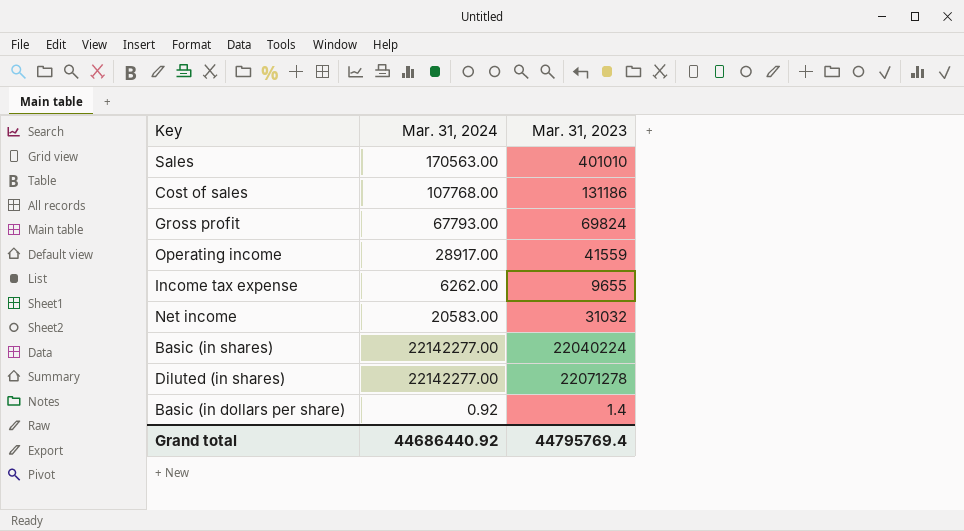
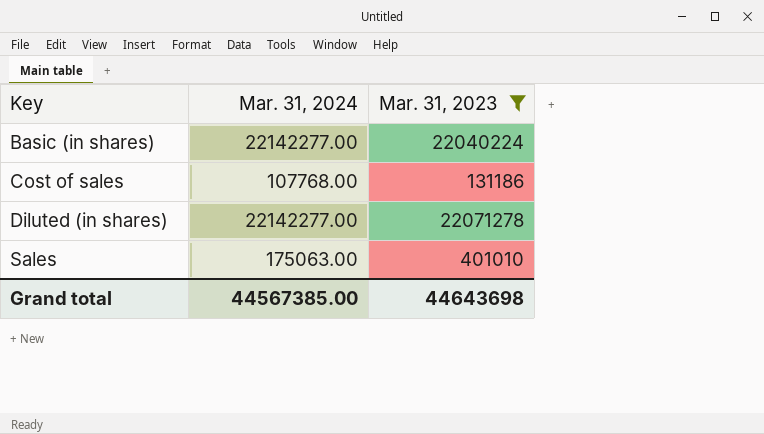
filter: none -> Mar. 31, 2023 >= 131186
row order: none -> Key ascending
Sales | Mar. 31, 2024: 170563.00 -> 175063.00
Grand total | Mar. 31, 2024: 44686440.92 -> 44567385.00
Grand total | Mar. 31, 2023: 44795769.4 -> 44643698

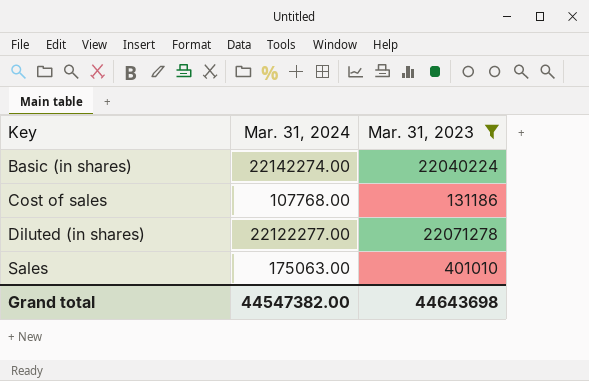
Basic (in shares) | Mar. 31, 2024: 22142277.00 -> 22142274.00
Diluted (in shares) | Mar. 31, 2024: 22142277.00 -> 22122277.00
Grand total | Mar. 31, 2024: 44567385.00 -> 44547382.00

